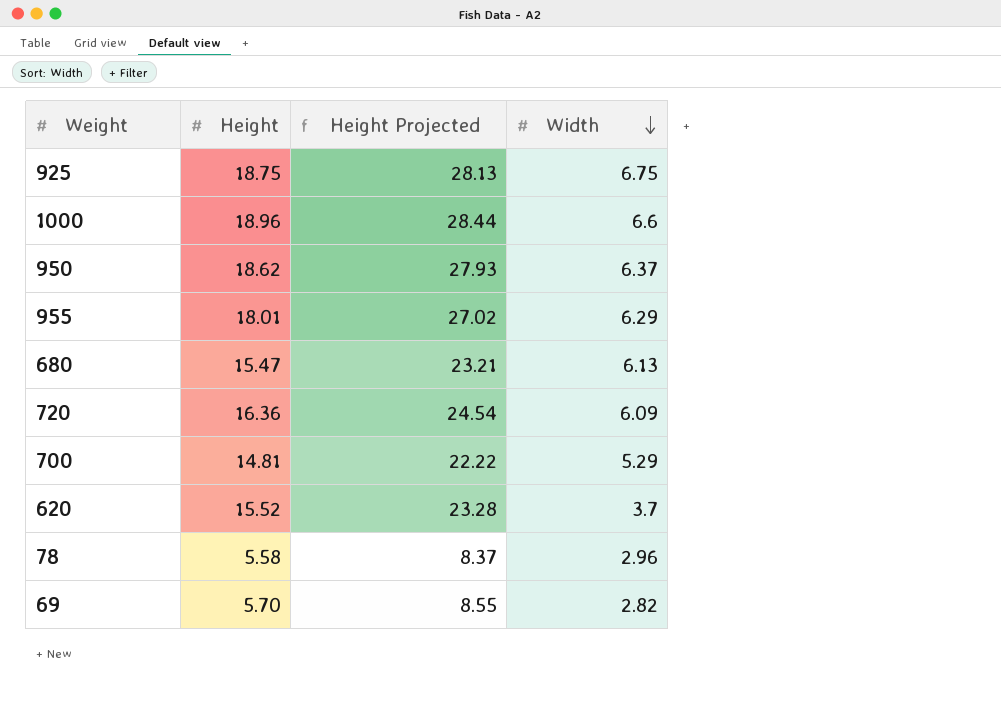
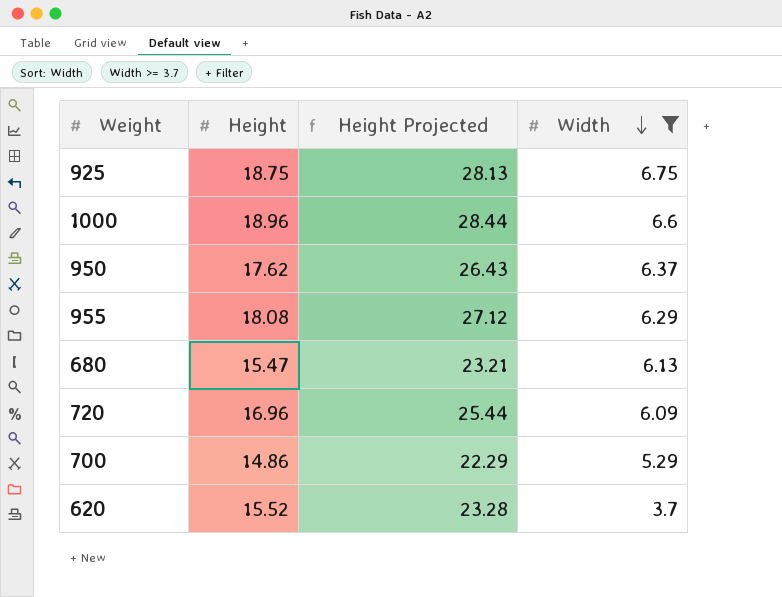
filter: none -> Width >= 3.7
950 | Height: 18.62 -> 17.62
950 | Height Projected: 27.93 -> 26.43
955 | Height: 18.01 -> 18.08
955 | Height Projected: 27.02 -> 27.12
720 | Height: 16.36 -> 16.96
720 | Height Projected: 24.54 -> 25.44
700 | Height: 14.81 -> 14.86
700 | Height Projected: 22.22 -> 22.29

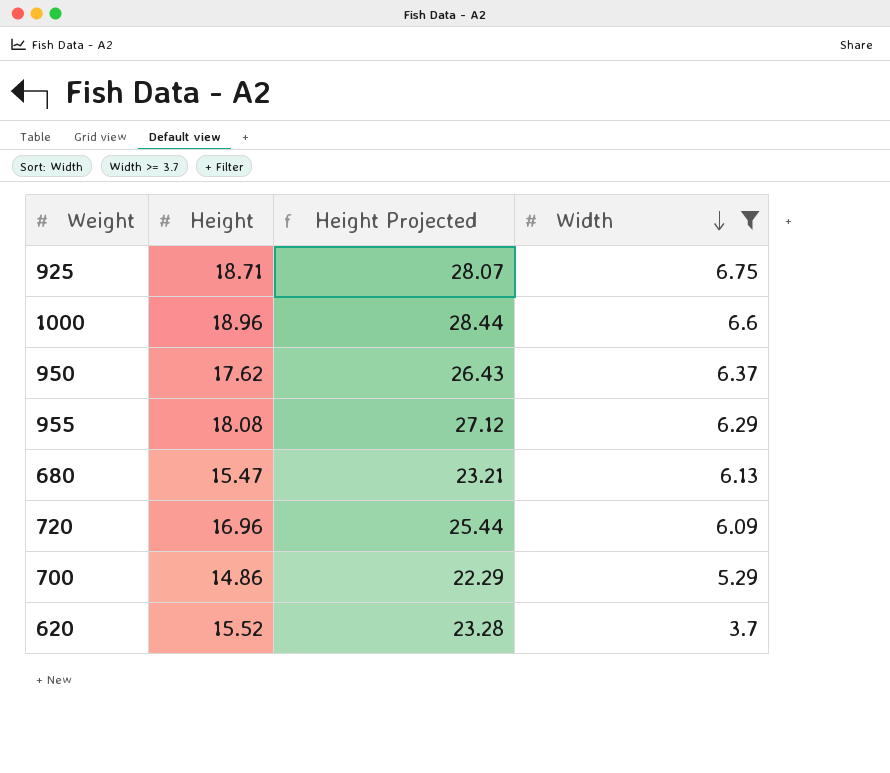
925 | Height: 18.75 -> 18.71
925 | Height Projected: 28.13 -> 28.07

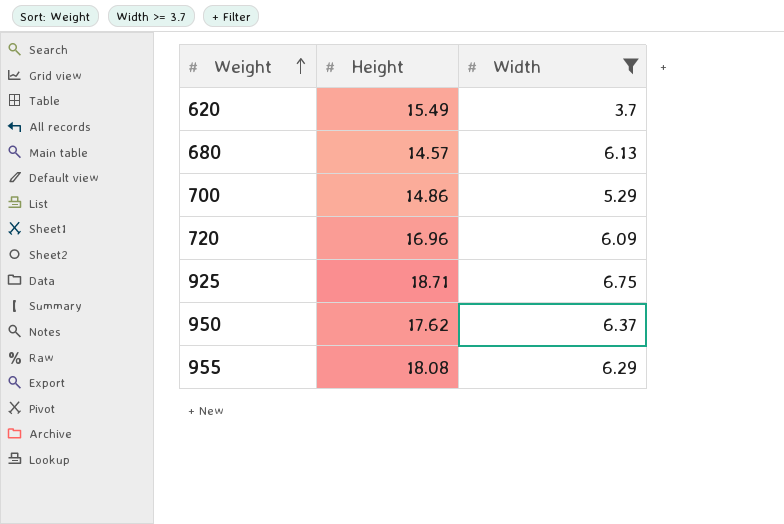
row order: Width descending -> Weight ascending
column Height Projected | formula: [Height] * 1.5 -> none
row 1000: 18.96 | 28.44 | 6.6 -> none
620 | Height: 15.52 -> 15.49
680 | Height: 15.47 -> 14.57

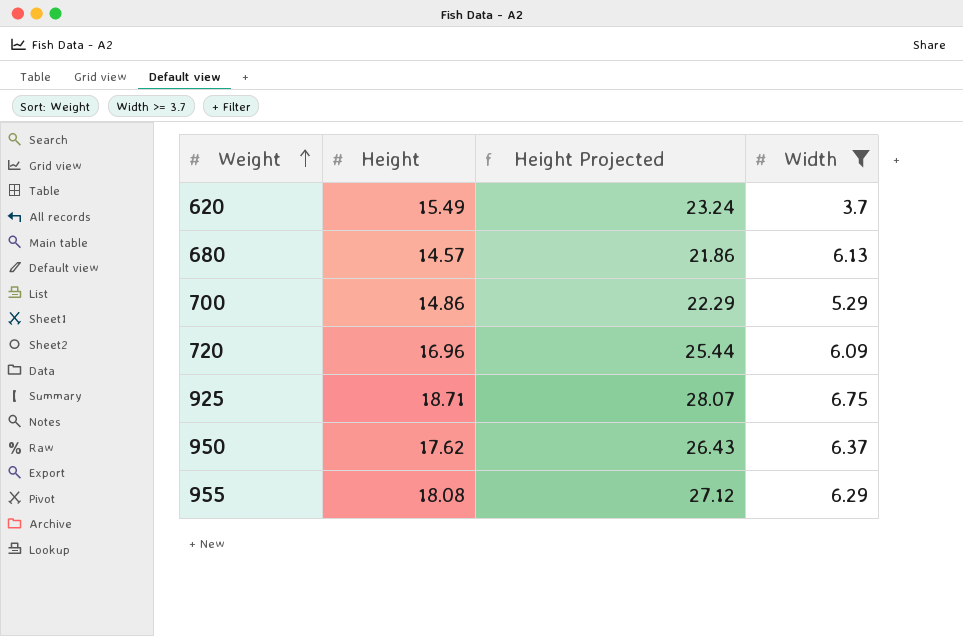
column Height Projected | formula: none -> [Height] * 1.5

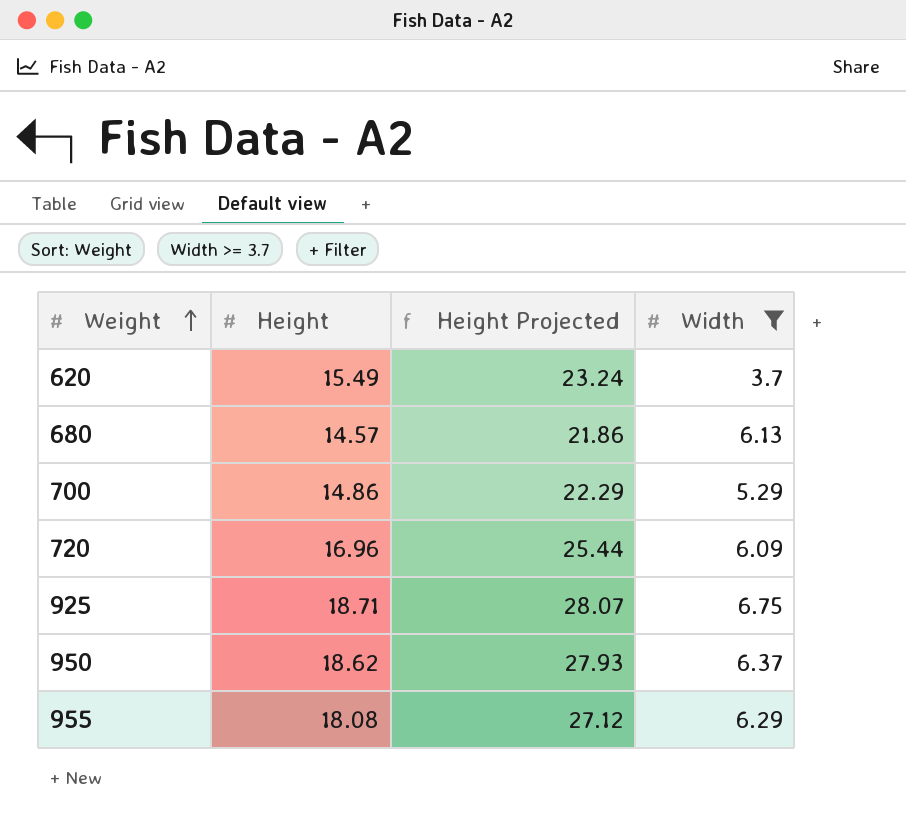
950 | Height: 17.62 -> 18.62
950 | Height Projected: 26.43 -> 27.93

